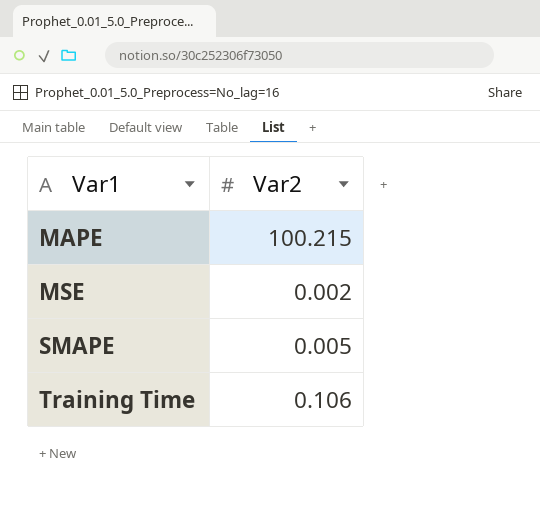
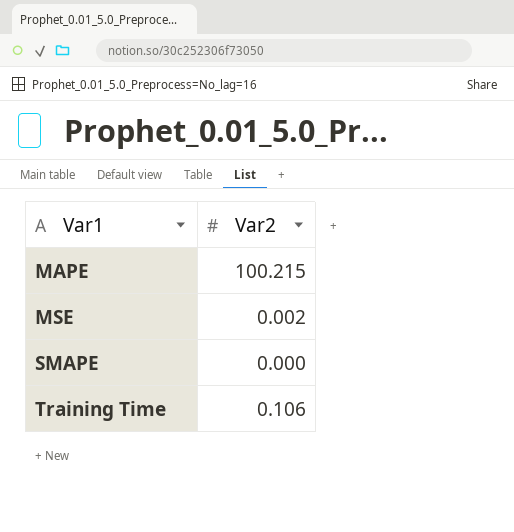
SMAPE | Var2: 0.005 -> 0.000

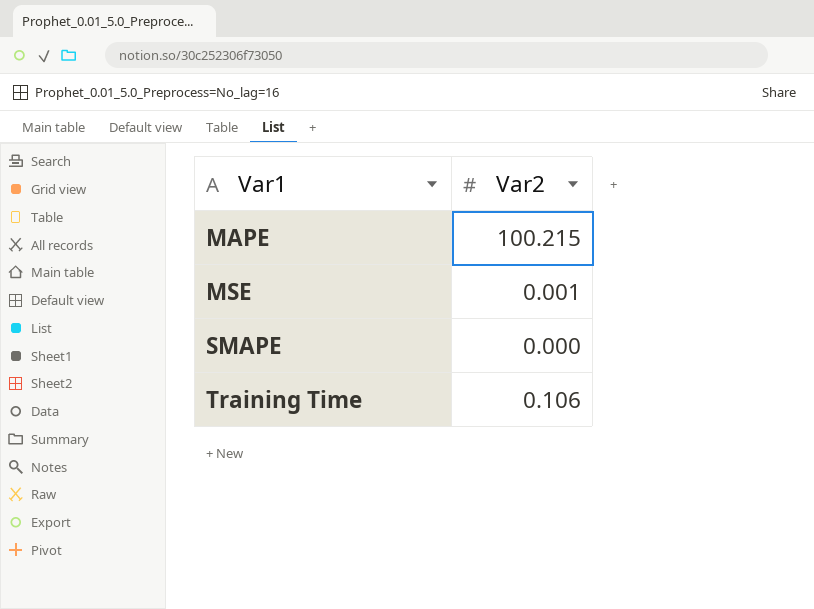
MSE | Var2: 0.002 -> 0.001

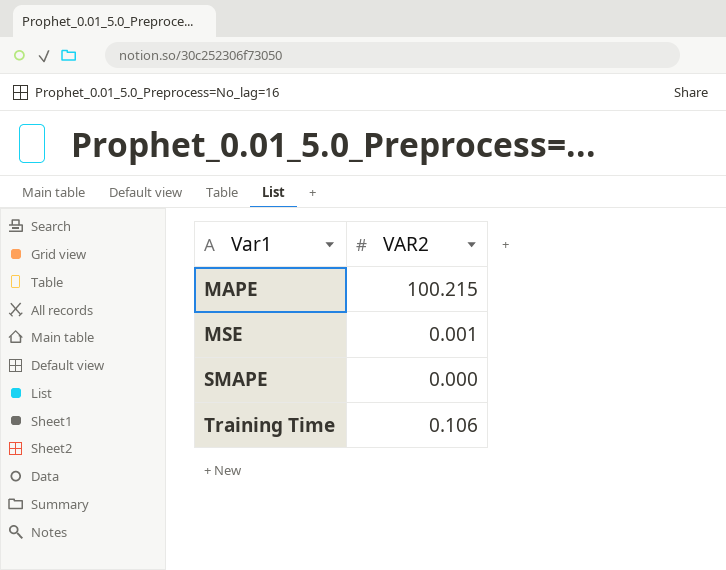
column name: Var2 -> VAR2

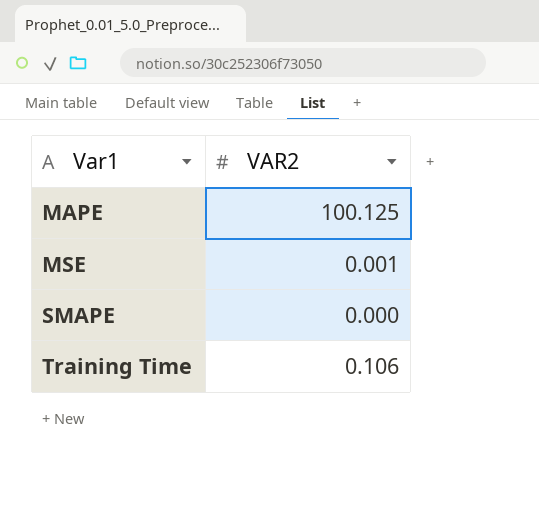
MAPE | VAR2: 100.215 -> 100.125

